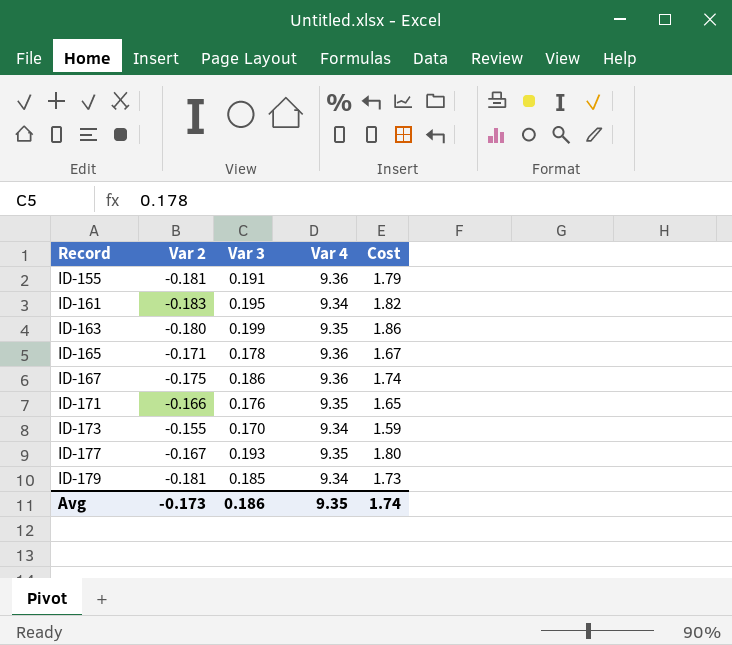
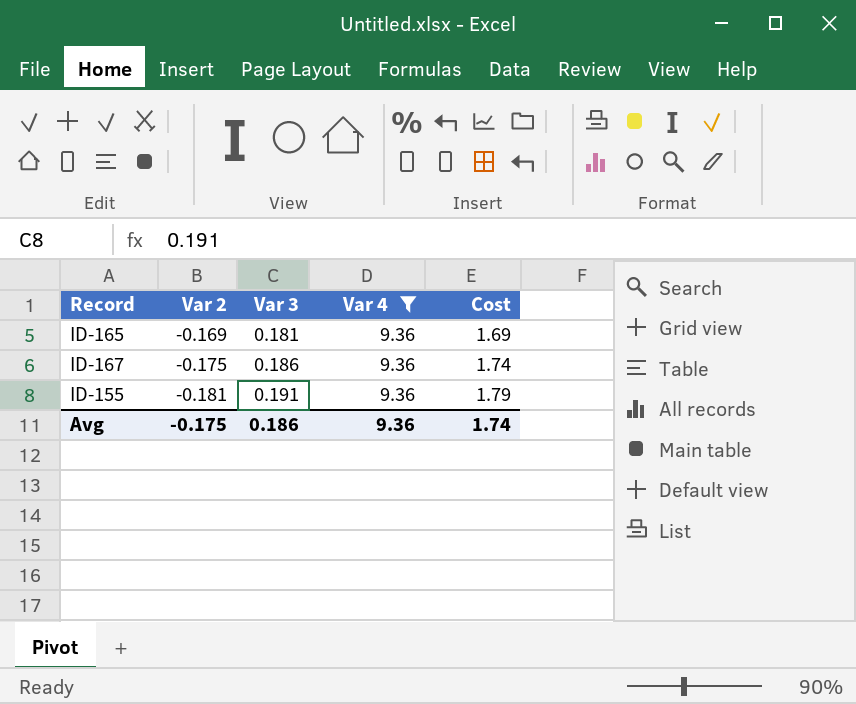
filter: none -> Var 4 = 9.36
row order: Record ascending -> Var 2 descending
ID-165 | Var 2: -0.171 -> -0.169
ID-165 | Var 3: 0.178 -> 0.181
ID-165 | Cost: 1.67 -> 1.69
Avg | Var 2: -0.173 -> -0.175
Avg | Var 4: 9.35 -> 9.36

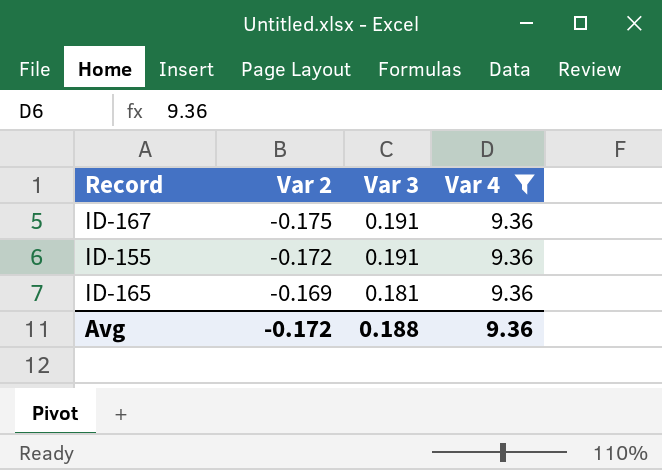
row order: Var 2 descending -> Var 2 ascending
column Cost | formula: [Var 3] * [Var 4] -> none
ID-167 | Var 3: 0.186 -> 0.191
ID-155 | Var 2: -0.181 -> -0.172
Avg | Var 2: -0.175 -> -0.172
Avg | Var 3: 0.186 -> 0.188

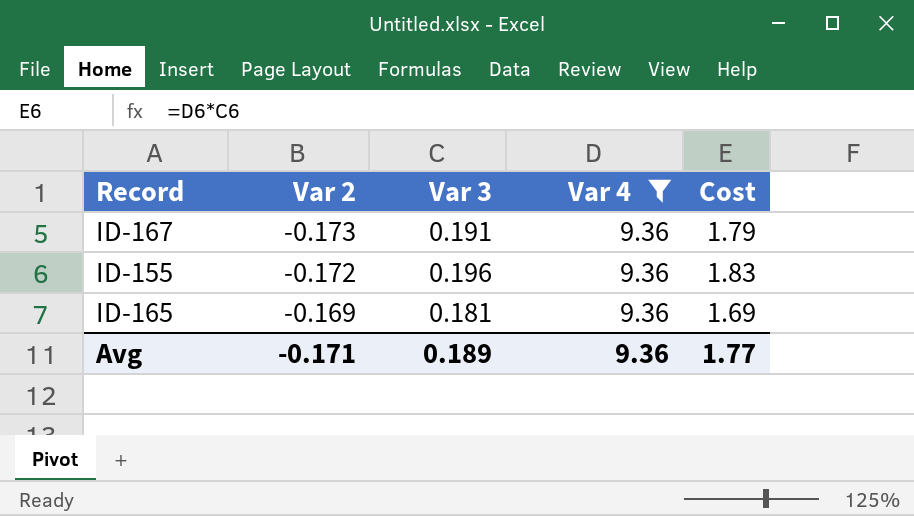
column Cost | formula: none -> [Var 3] * [Var 4]
ID-167 | Var 2: -0.175 -> -0.173
ID-155 | Var 3: 0.191 -> 0.196
Avg | Var 2: -0.172 -> -0.171
Avg | Var 3: 0.188 -> 0.189

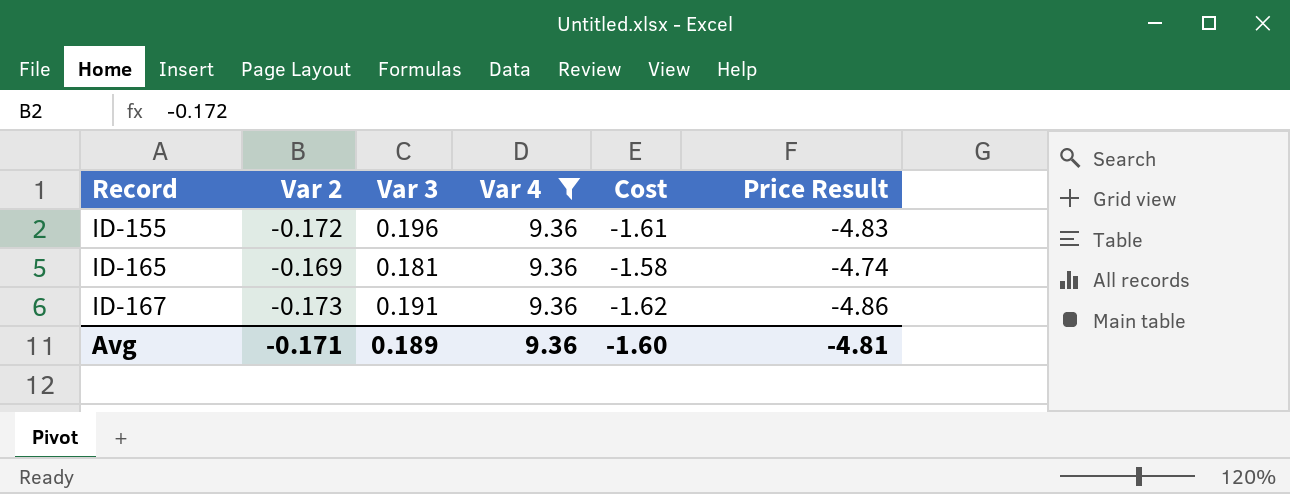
row order: Var 2 ascending -> Record ascending
column Cost | formula: [Var 3] * [Var 4] -> [Var 2] * [Var 4]
column Price Result | formula: none -> [Cost] * 3
Avg | Cost: 1.77 -> -1.60

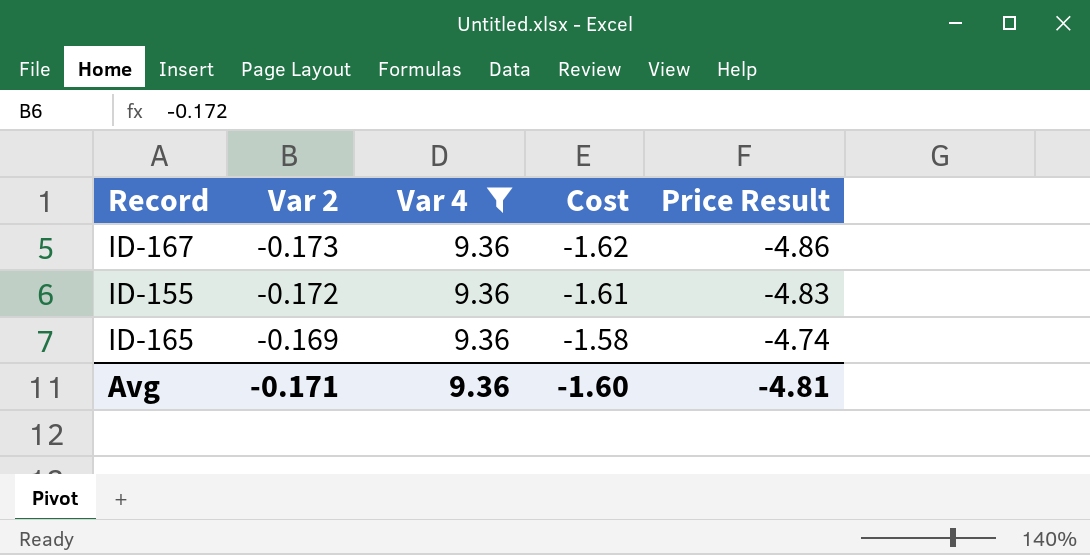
row order: Record ascending -> Var 2 ascending
column Var 3 | position: 3 -> none

